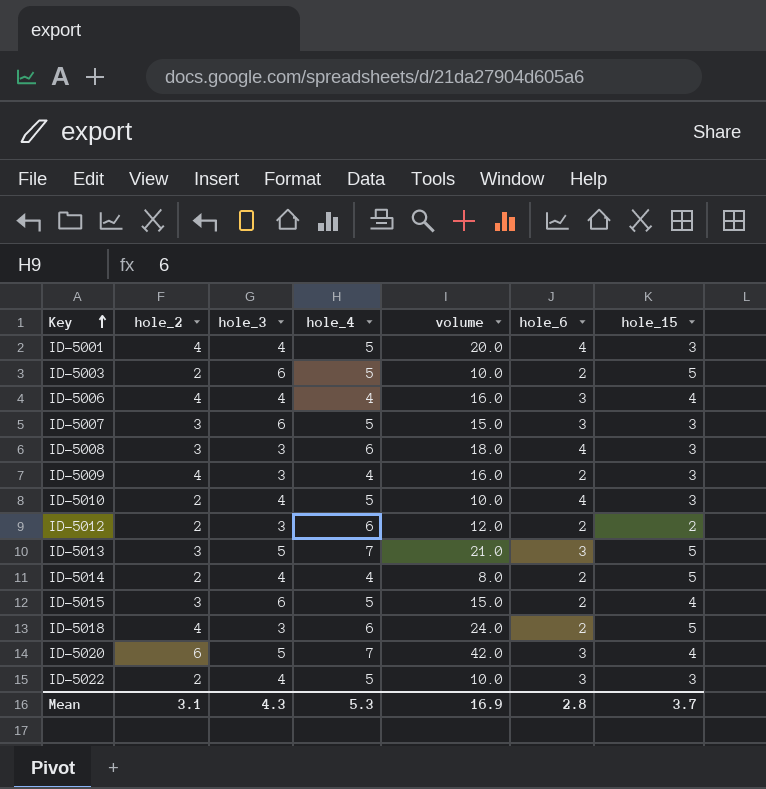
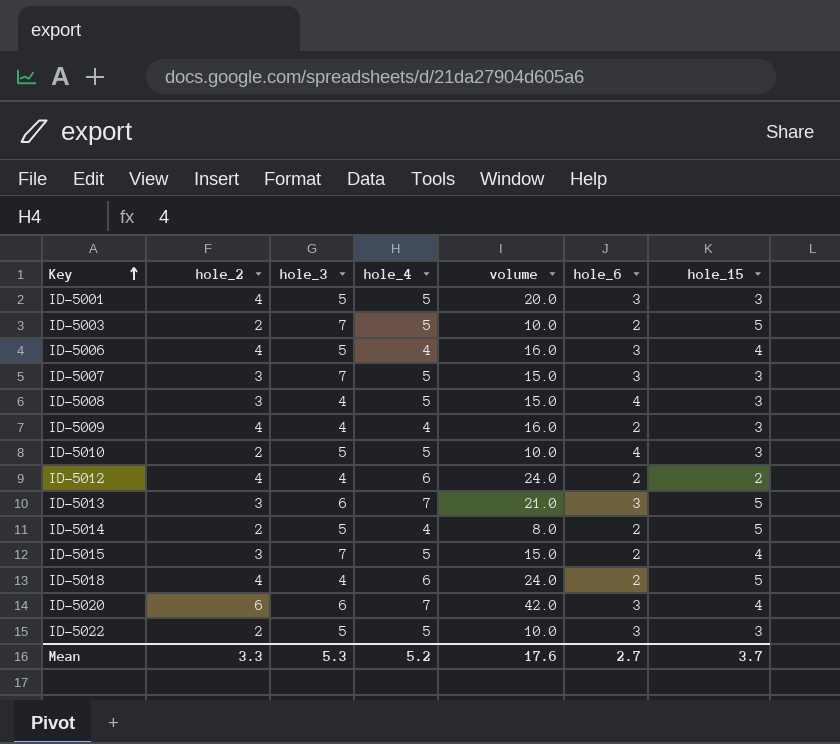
ID-5001 | hole_3: 4 -> 5
ID-5001 | hole_6: 4 -> 3
ID-5003 | hole_3: 6 -> 7
ID-5006 | hole_3: 4 -> 5
ID-5007 | hole_3: 6 -> 7
ID-5008 | hole_3: 3 -> 4
ID-5008 | hole_4: 6 -> 5
ID-5008 | volume: 18.0 -> 15.0
ID-5009 | hole_3: 3 -> 4
ID-5010 | hole_3: 4 -> 5
ID-5012 | hole_2: 2 -> 4
ID-5012 | hole_3: 3 -> 4
ID-5012 | volume: 12.0 -> 24.0
ID-5013 | hole_3: 5 -> 6
ID-5014 | hole_3: 4 -> 5
ID-5015 | hole_3: 6 -> 7
ID-5018 | hole_3: 3 -> 4
ID-5020 | hole_3: 5 -> 6
ID-5022 | hole_3: 4 -> 5
Mean | hole_2: 3.1 -> 3.3
Mean | hole_3: 4.3 -> 5.3
Mean | hole_4: 5.3 -> 5.2
Mean | volume: 16.9 -> 17.6
Mean | hole_6: 2.8 -> 2.7

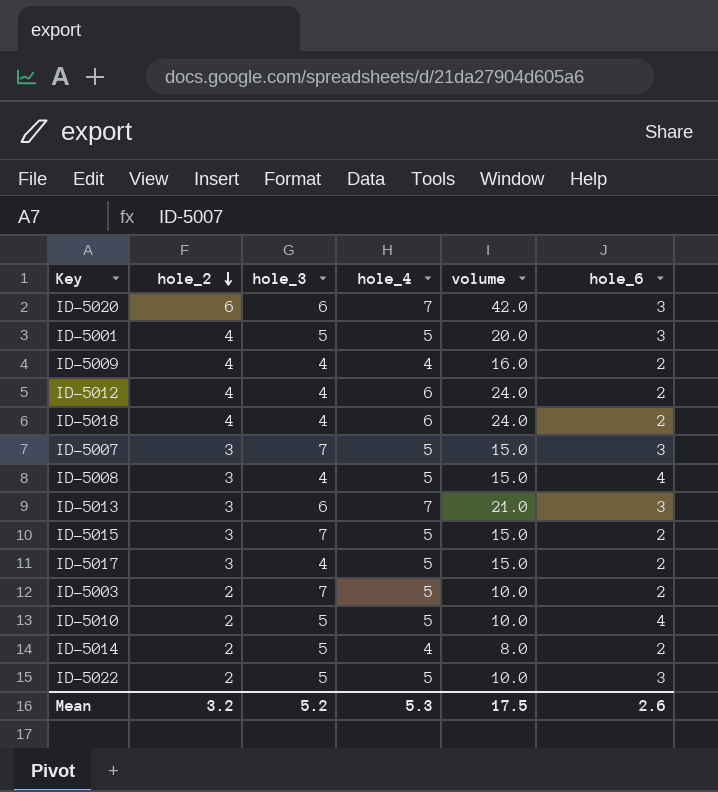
row order: Key ascending -> hole_2 descending
column hole_15 | position: 7 -> none
row ID-5006: 4 | 5 | 4 | 16.0 | 3 | 4 -> none
row ID-5017: none -> 3 | 4 | 5 | 15.0 | 2
Mean | hole_2: 3.3 -> 3.2
Mean | hole_3: 5.3 -> 5.2
Mean | hole_4: 5.2 -> 5.3
Mean | volume: 17.6 -> 17.5
Mean | hole_6: 2.7 -> 2.6

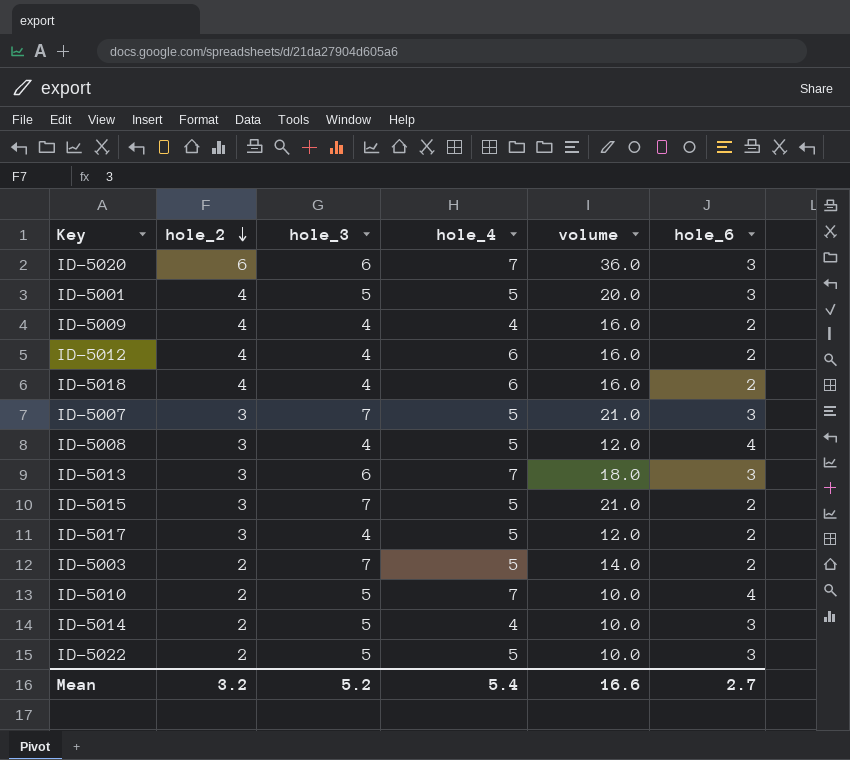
column volume | formula: [hole_2] * [hole_4] -> [hole_2] * [hole_3]
ID-5010 | hole_4: 5 -> 7
ID-5014 | hole_6: 2 -> 3
Mean | hole_4: 5.3 -> 5.4
Mean | volume: 17.5 -> 16.6
Mean | hole_6: 2.6 -> 2.7

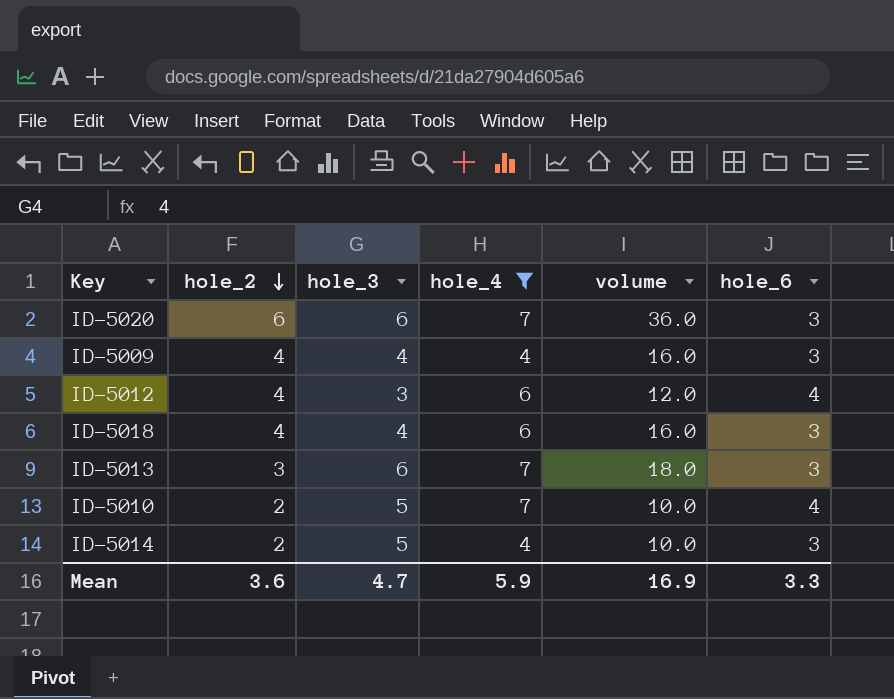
filter: none -> hole_4 != 5
ID-5009 | hole_6: 2 -> 3
ID-5012 | hole_3: 4 -> 3
ID-5012 | volume: 16.0 -> 12.0
ID-5012 | hole_6: 2 -> 4
ID-5018 | hole_6: 2 -> 3
Mean | hole_2: 3.2 -> 3.6
Mean | hole_3: 5.2 -> 4.7
Mean | hole_4: 5.4 -> 5.9
Mean | volume: 16.6 -> 16.9
Mean | hole_6: 2.7 -> 3.3

